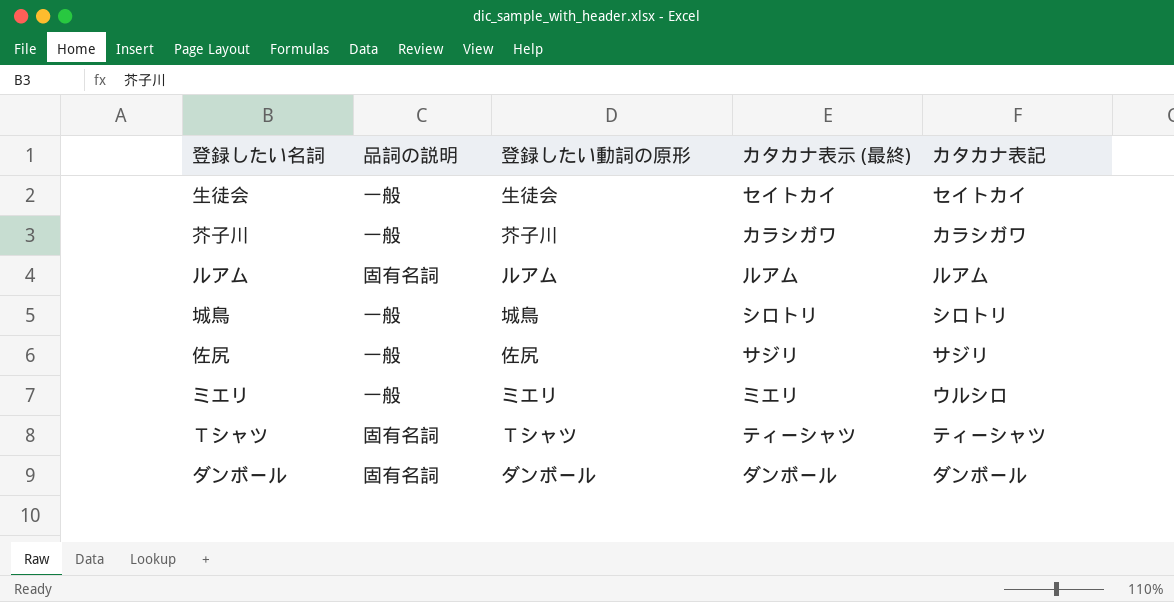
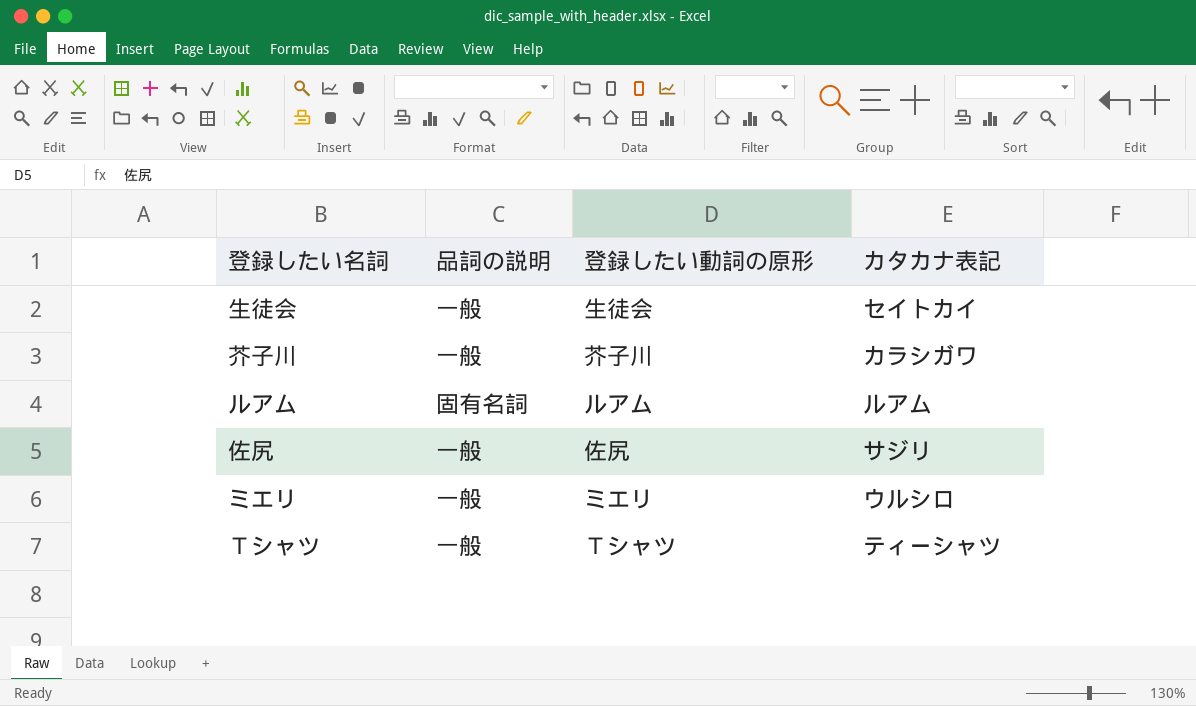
column カタカナ表示 (最終) | position: 4 -> none
row 城鳥: 一般 | 城鳥 | シロトリ | シロトリ -> none
row ダンボール: 固有名詞 | ダンボール | ダンボール | ダンボール -> none
Ｔシャツ | 品詞の説明: 固有名詞 -> 一般

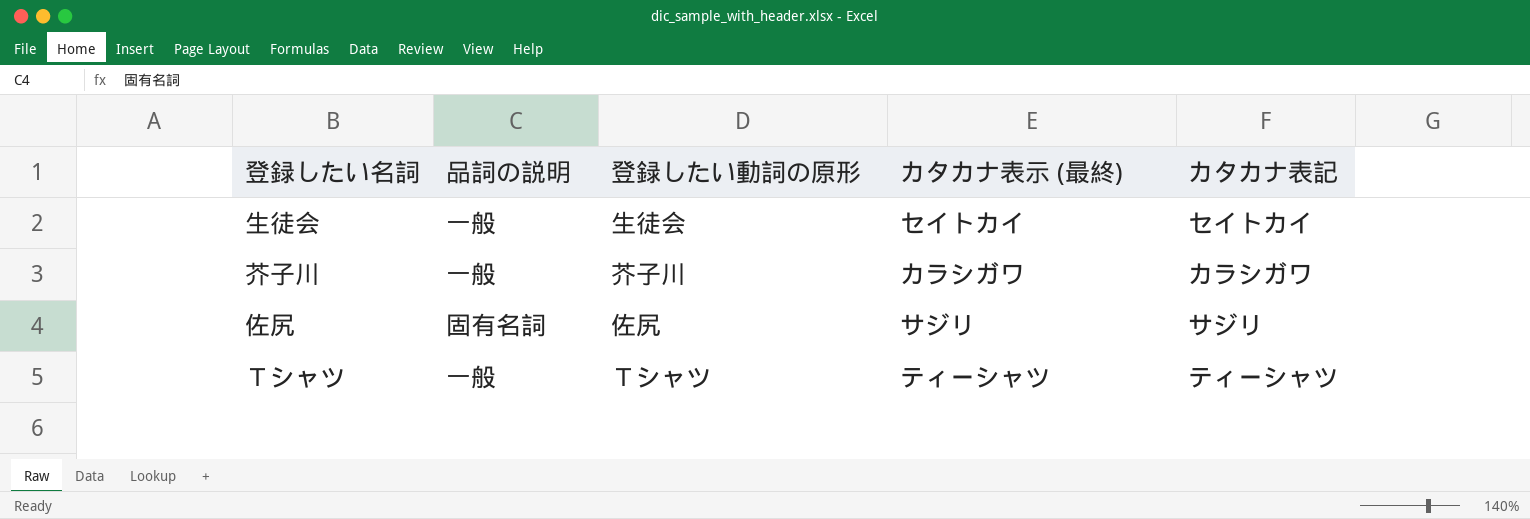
column カタカナ表示 (最終) | position: none -> 4
row ルアム: 固有名詞 | ルアム | ルアム -> none
row ミエリ: 一般 | ミエリ | ウルシロ -> none
佐尻 | 品詞の説明: 一般 -> 固有名詞

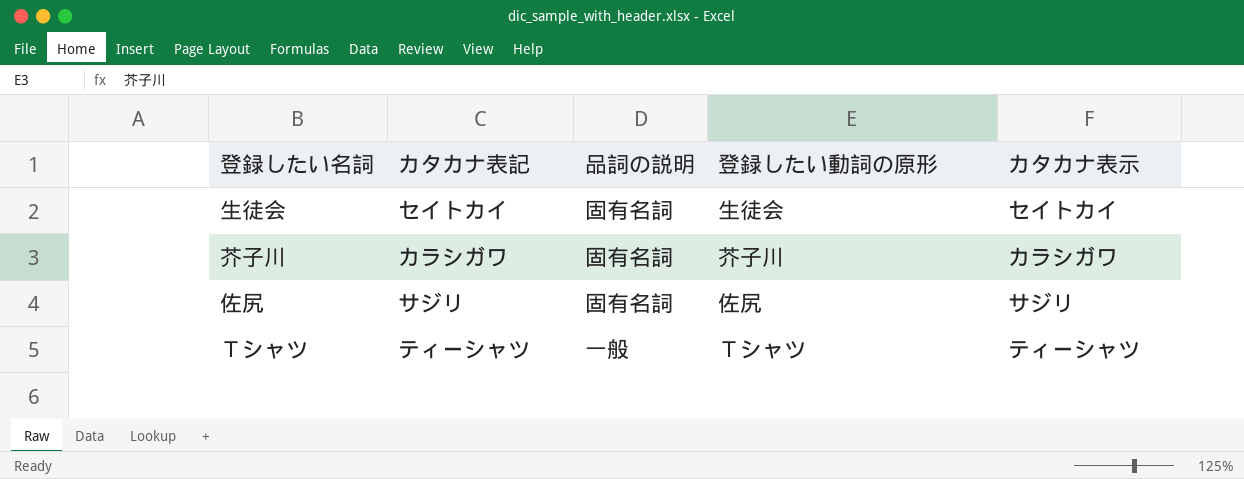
column カタカナ表記 | position: 5 -> 2
column name: カタカナ表示 (最終) -> カタカナ表示
生徒会 | 品詞の説明: 一般 -> 固有名詞
芥子川 | 品詞の説明: 一般 -> 固有名詞

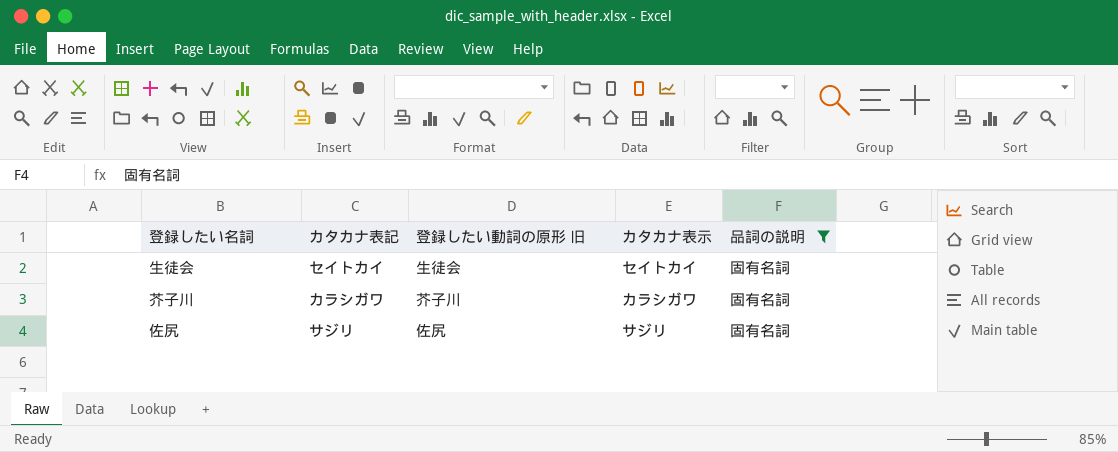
filter: none -> 品詞の説明 = 固有名詞
column name: 登録したい動詞の原形 -> 登録したい動詞の原形 旧
column 品詞の説明 | position: 3 -> 5

